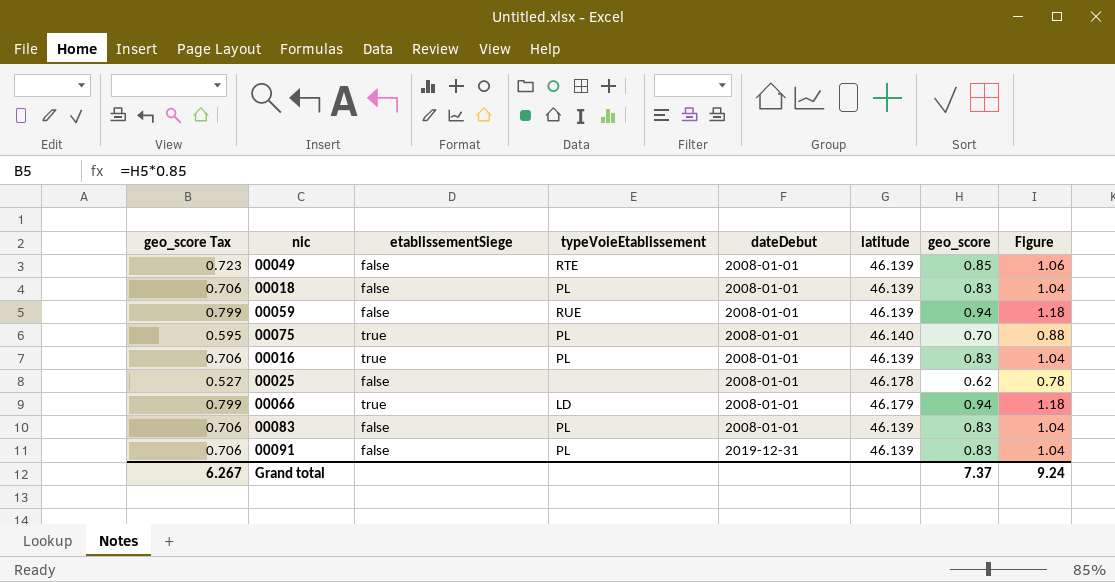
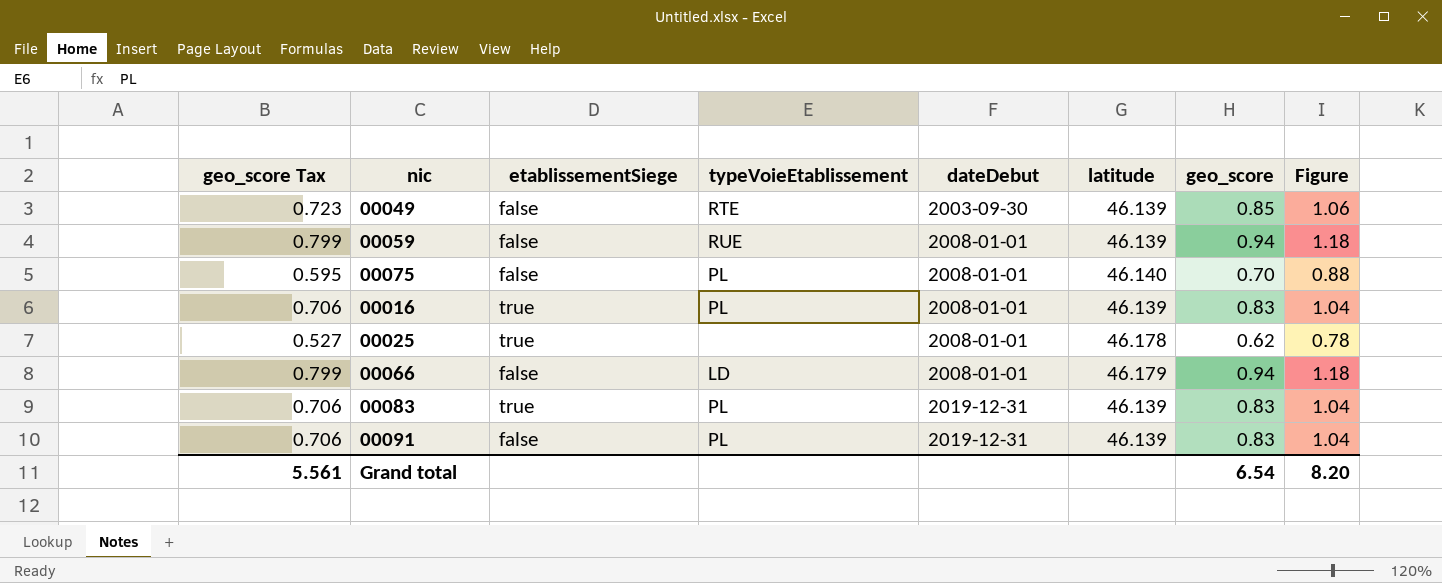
row 00018: 0.706 | false | PL | 2008-01-01 | 46.139 | 0.83 | 1.04 -> none
00049 | dateDebut: 2008-01-01 -> 2003-09-30
00075 | etablissementSiege: true -> false
00025 | etablissementSiege: false -> true
00066 | etablissementSiege: true -> false
00083 | etablissementSiege: false -> true
00083 | dateDebut: 2008-01-01 -> 2019-12-31
Grand total | geo_score Tax: 6.267 -> 5.561
Grand total | geo_score: 7.37 -> 6.54
Grand total | Figure: 9.24 -> 8.20

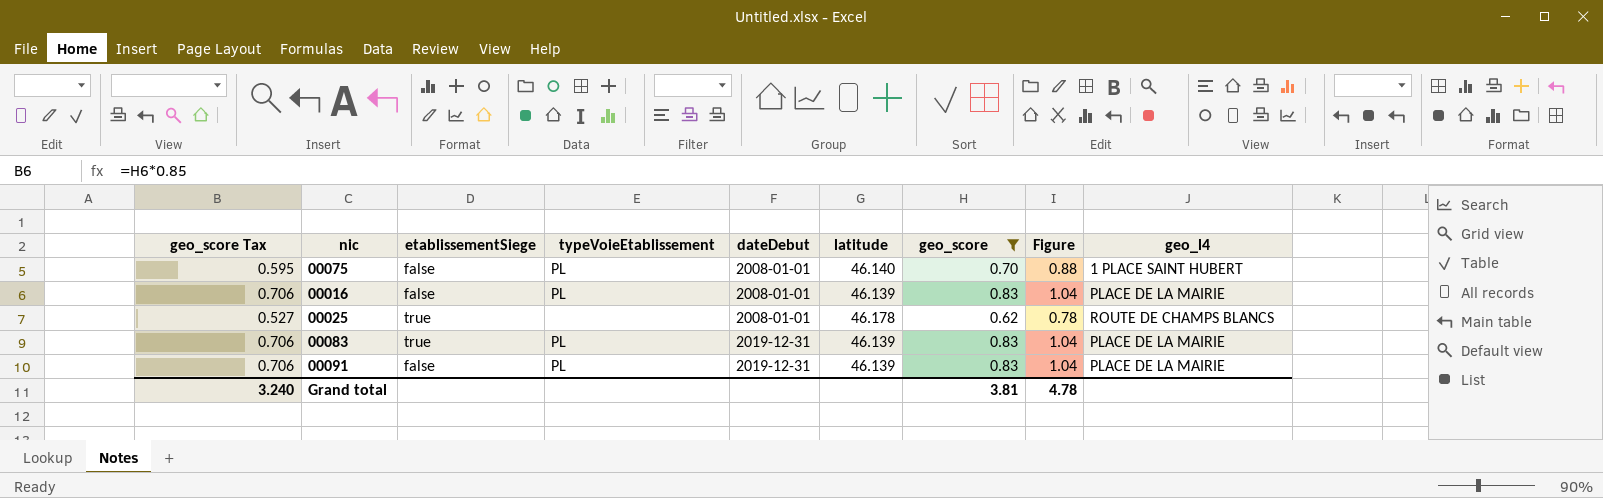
filter: none -> geo_score <= 0.83
column geo_l4 | position: none -> 9
00016 | etablissementSiege: true -> false
Grand total | geo_score Tax: 5.561 -> 3.240
Grand total | geo_score: 6.54 -> 3.81
Grand total | Figure: 8.20 -> 4.78

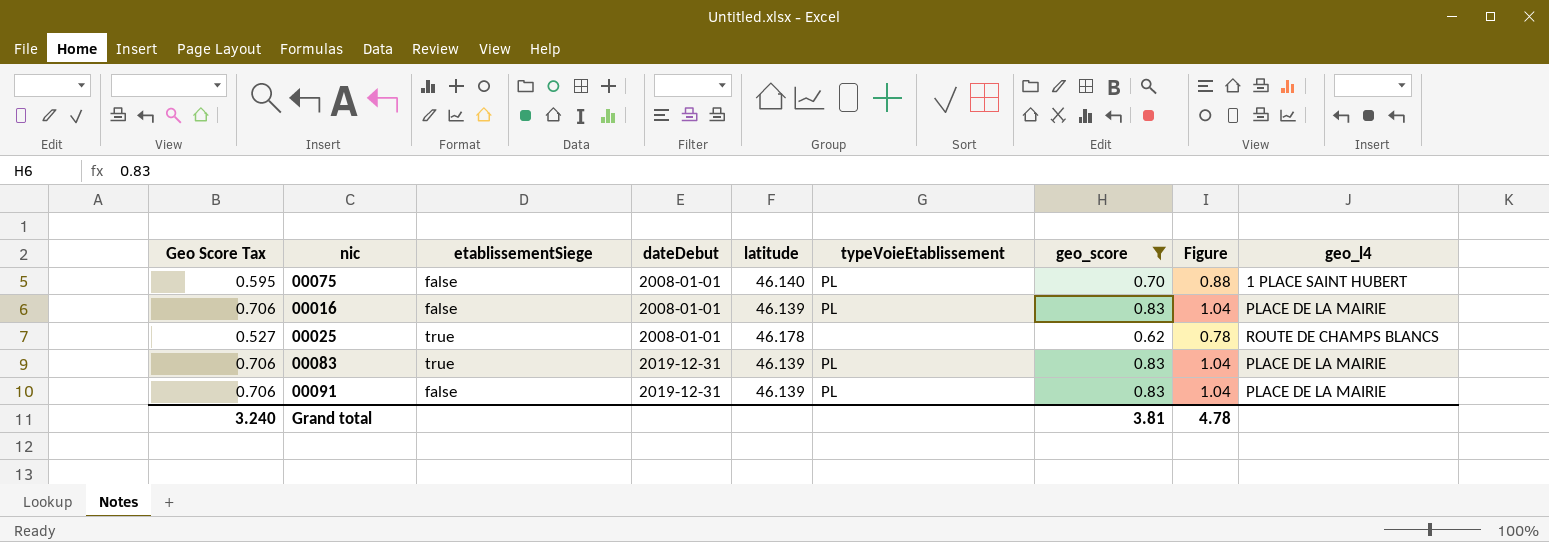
column name: geo_score Tax -> Geo Score Tax
column typeVoieEtablissement | position: 4 -> 6

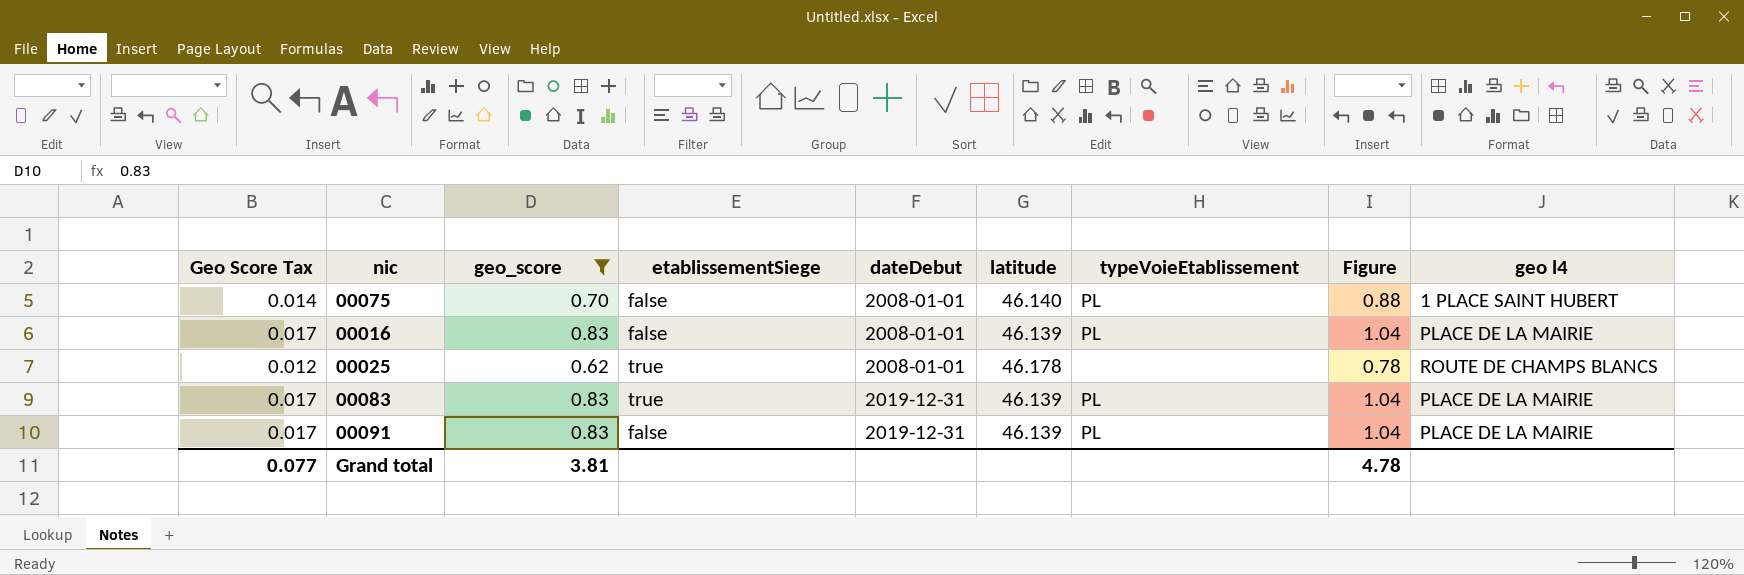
column Geo Score Tax | formula: [geo_score] * 0.85 -> [geo_score] * 0.02
column geo_score | position: 7 -> 3
column name: geo_l4 -> geo l4
Grand total | Geo Score Tax: 3.240 -> 0.077

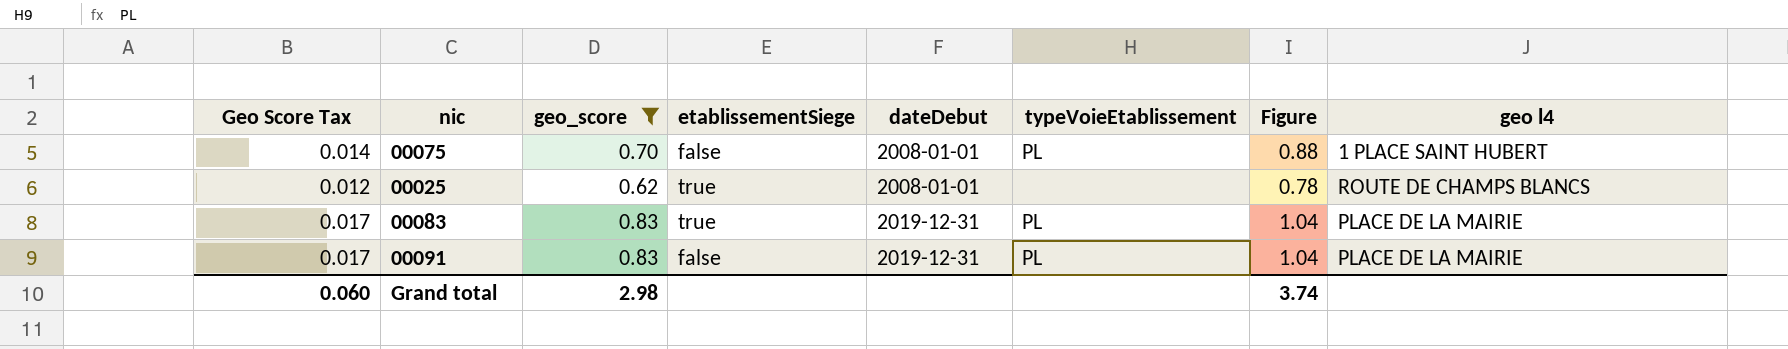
column latitude | position: 6 -> none
row 00016: 0.017 | 0.83 | false | 2008-01-01 | 46.139 | PL | 1.04 | PLACE DE LA MAIRIE -> none
Grand total | Geo Score Tax: 0.077 -> 0.060
Grand total | geo_score: 3.81 -> 2.98
Grand total | Figure: 4.78 -> 3.74

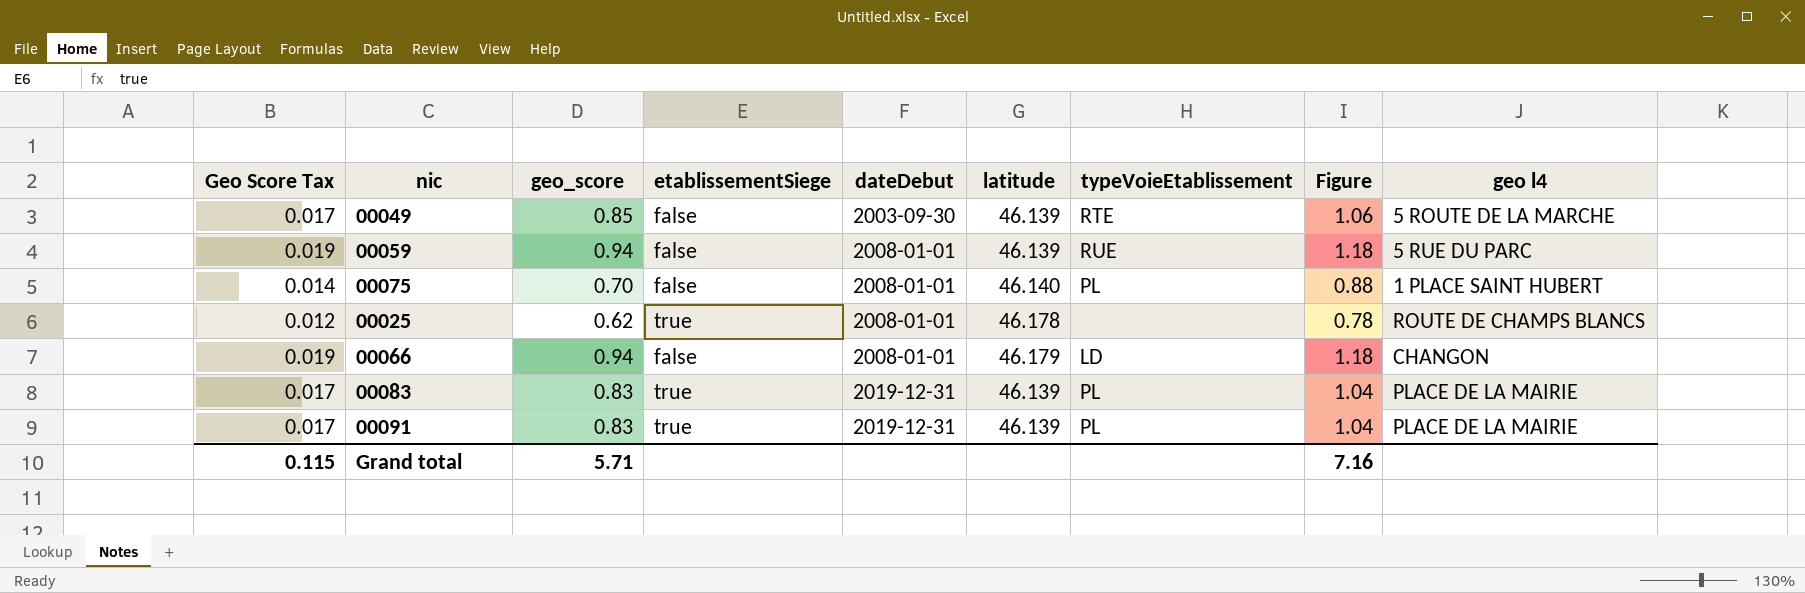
filter: geo_score <= 0.83 -> none
column latitude | position: none -> 6
00091 | etablissementSiege: false -> true
Grand total | Geo Score Tax: 0.060 -> 0.115
Grand total | geo_score: 2.98 -> 5.71
Grand total | Figure: 3.74 -> 7.16

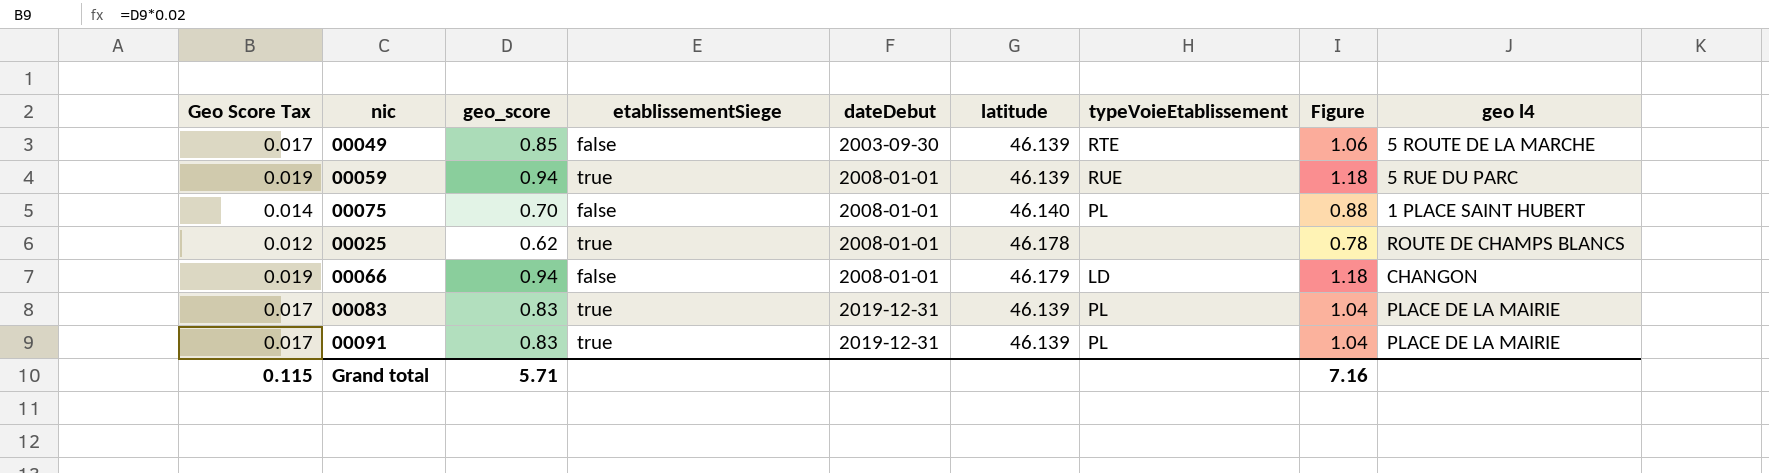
00059 | etablissementSiege: false -> true

